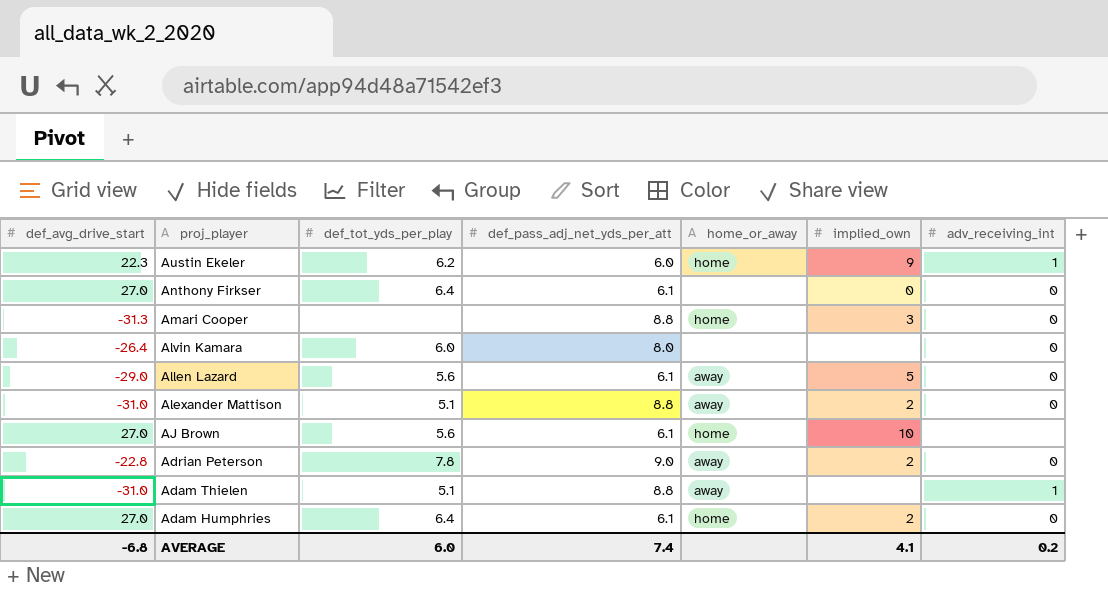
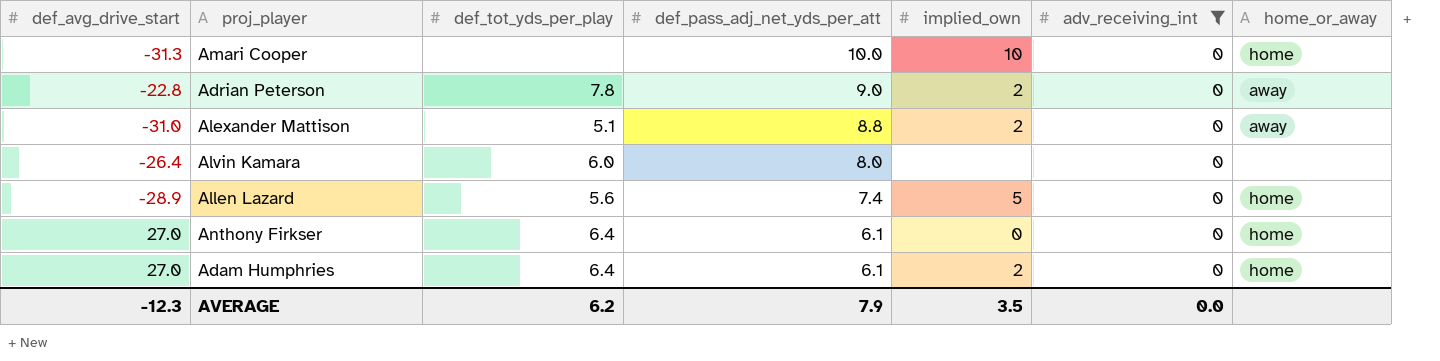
filter: none -> adv_receiving_int = 0
row order: proj_player descending -> def_pass_adj_net_yds_per_att descending
column home_or_away | position: 5 -> 7
Amari Cooper | def_pass_adj_net_yds_per_att: 8.8 -> 10.0
Amari Cooper | implied_own: 3 -> 10
Allen Lazard | def_avg_drive_start: -29.0 -> -28.9
Allen Lazard | def_pass_adj_net_yds_per_att: 6.1 -> 7.4
Allen Lazard | home_or_away: away -> home
Anthony Firkser | home_or_away: none -> home
AVERAGE | def_avg_drive_start: -6.8 -> -12.3
AVERAGE | def_tot_yds_per_play: 6.0 -> 6.2
AVERAGE | def_pass_adj_net_yds_per_att: 7.4 -> 7.9
AVERAGE | implied_own: 4.1 -> 3.5
AVERAGE | adv_receiving_int: 0.2 -> 0.0

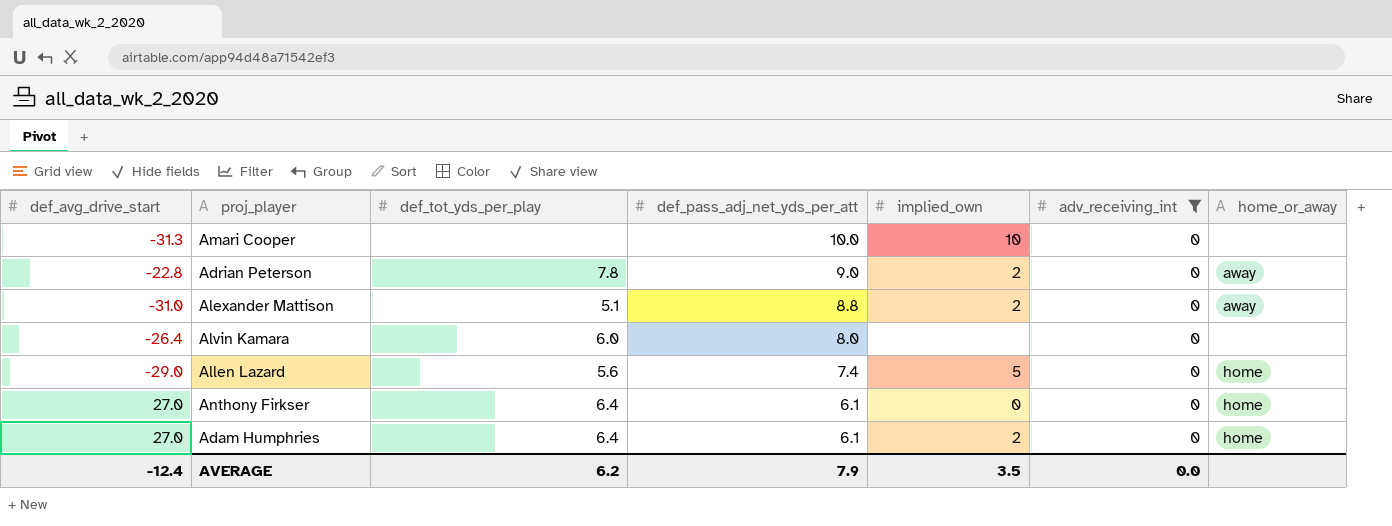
Amari Cooper | home_or_away: home -> none
Allen Lazard | def_avg_drive_start: -28.9 -> -29.0
AVERAGE | def_avg_drive_start: -12.3 -> -12.4

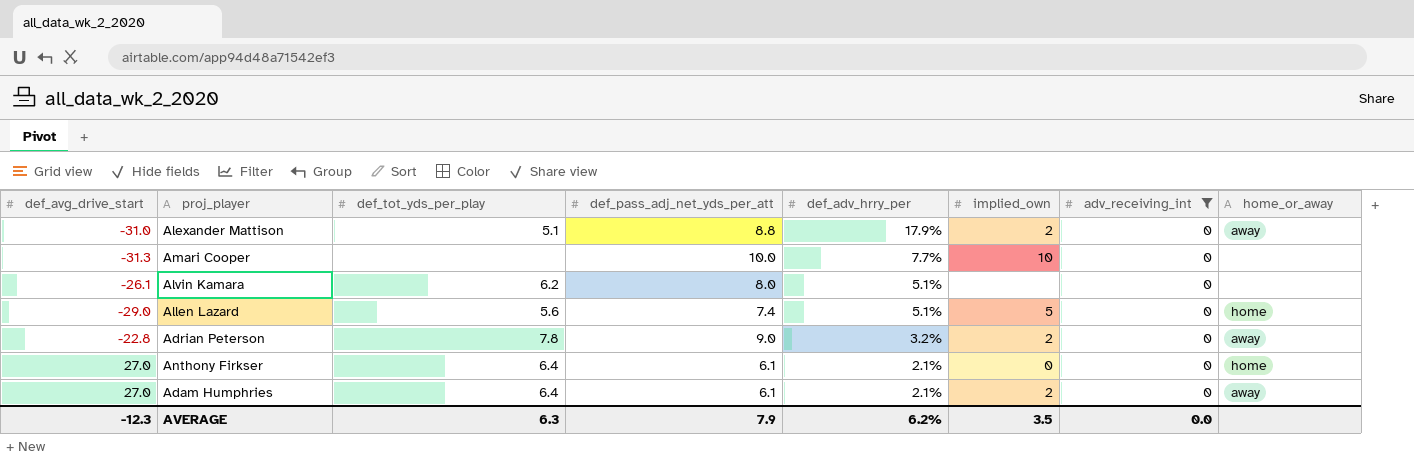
row order: def_pass_adj_net_yds_per_att descending -> def_adv_hrry_per descending
column def_adv_hrry_per | position: none -> 5
Alvin Kamara | def_avg_drive_start: -26.4 -> -26.1
Alvin Kamara | def_tot_yds_per_play: 6.0 -> 6.2
Adam Humphries | home_or_away: home -> away
AVERAGE | def_avg_drive_start: -12.4 -> -12.3
AVERAGE | def_tot_yds_per_play: 6.2 -> 6.3

